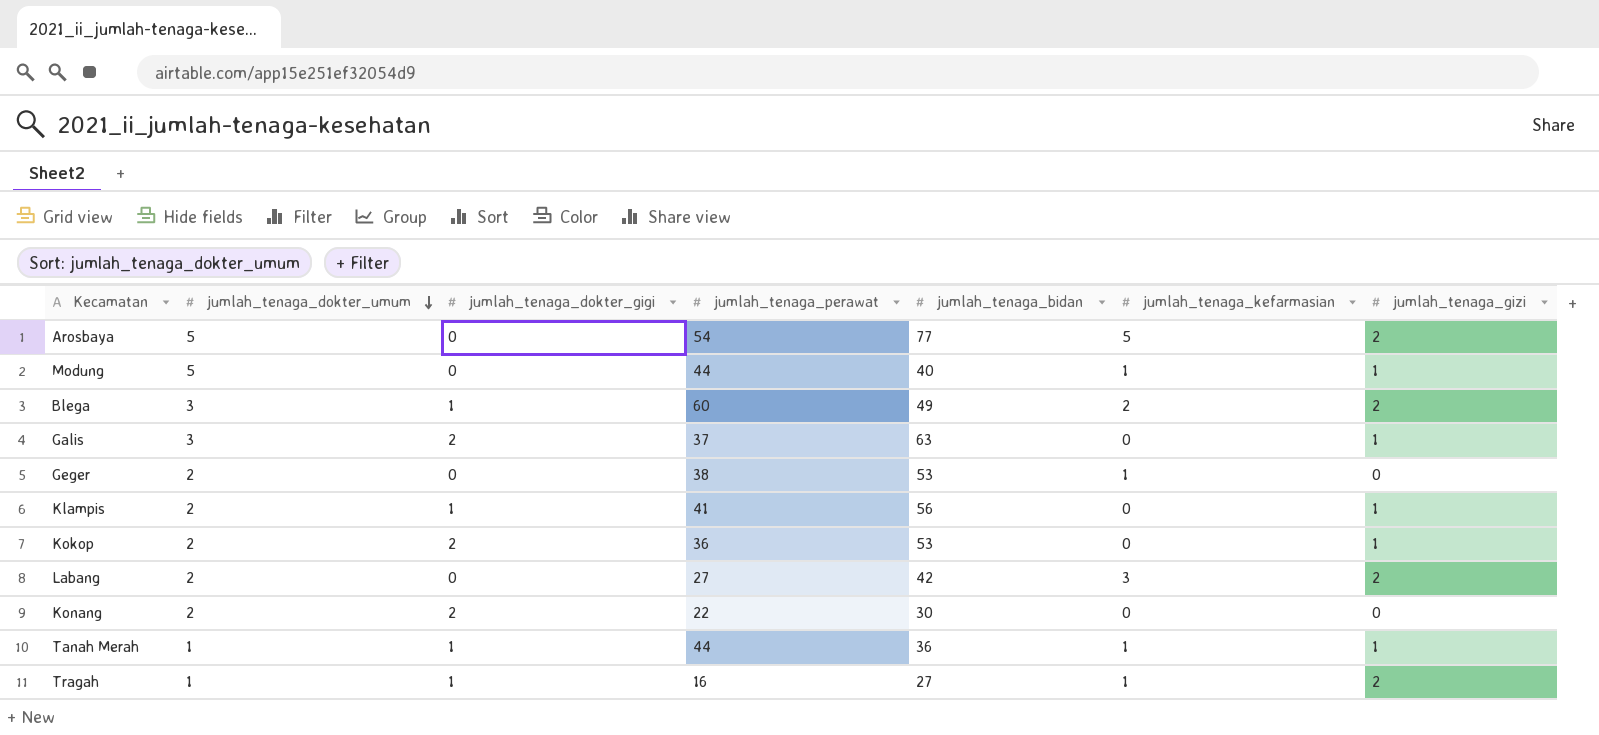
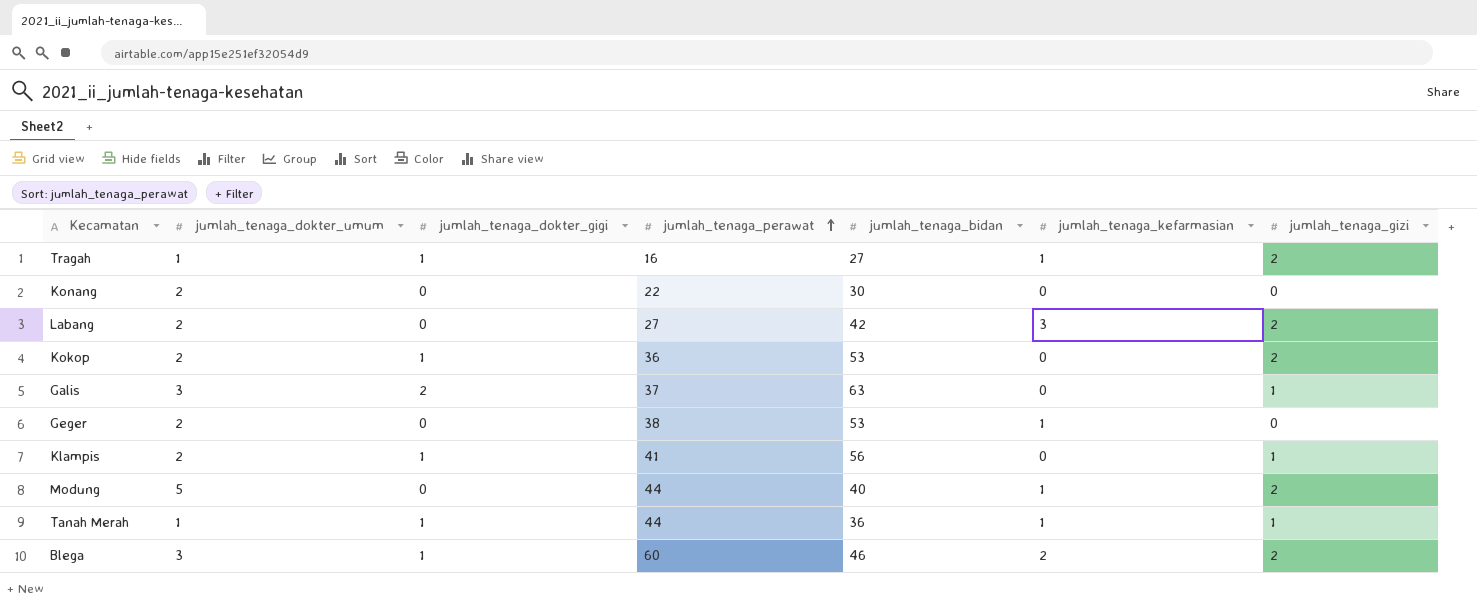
row order: jumlah_tenaga_dokter_umum descending -> jumlah_tenaga_perawat ascending
row Arosbaya: 5 | 0 | 54 | 77 | 5 | 2 -> none
Konang | jumlah_tenaga_dokter_gigi: 2 -> 0
Kokop | jumlah_tenaga_dokter_gigi: 2 -> 1
Kokop | jumlah_tenaga_gizi: 1 -> 2
Modung | jumlah_tenaga_gizi: 1 -> 2
Blega | jumlah_tenaga_bidan: 49 -> 46

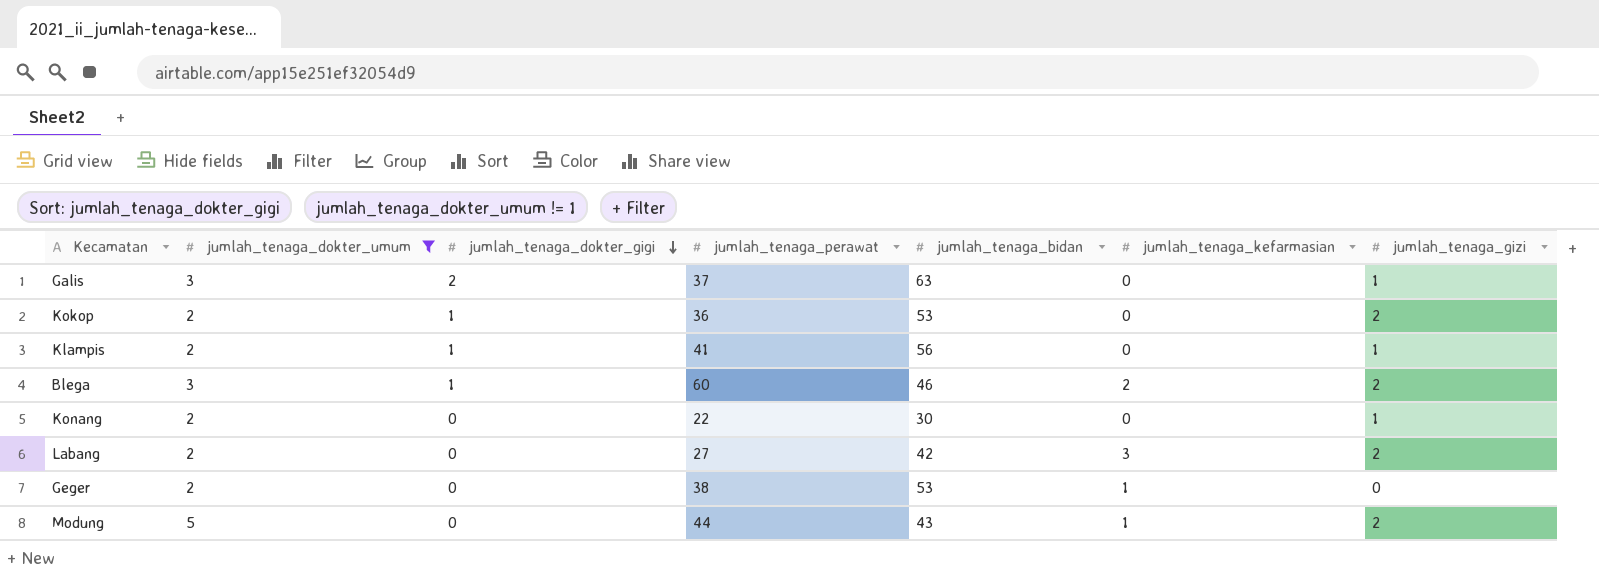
filter: none -> jumlah_tenaga_dokter_umum != 1
row order: jumlah_tenaga_perawat ascending -> jumlah_tenaga_dokter_gigi descending
Konang | jumlah_tenaga_gizi: 0 -> 1
Modung | jumlah_tenaga_bidan: 40 -> 43

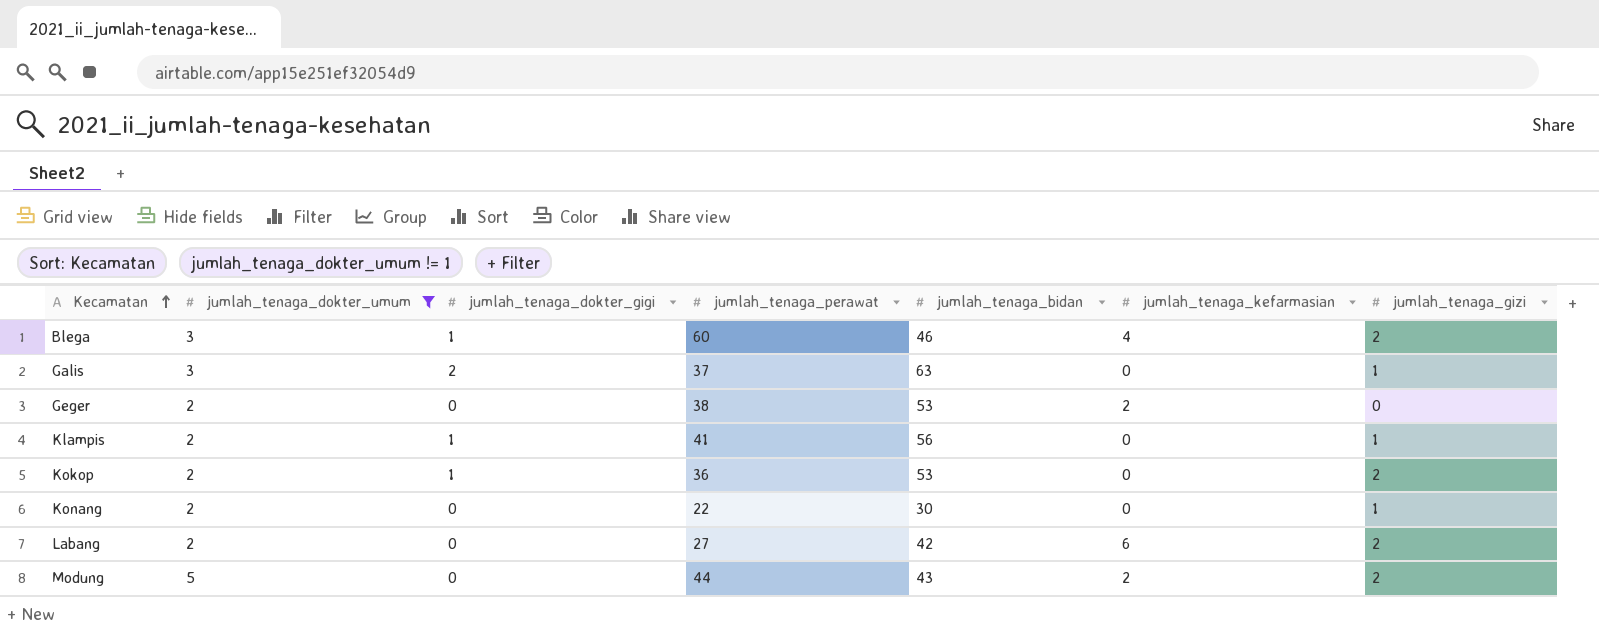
row order: jumlah_tenaga_dokter_gigi descending -> Kecamatan ascending
Blega | jumlah_tenaga_kefarmasian: 2 -> 4
Geger | jumlah_tenaga_kefarmasian: 1 -> 2
Labang | jumlah_tenaga_kefarmasian: 3 -> 6
Modung | jumlah_tenaga_kefarmasian: 1 -> 2

